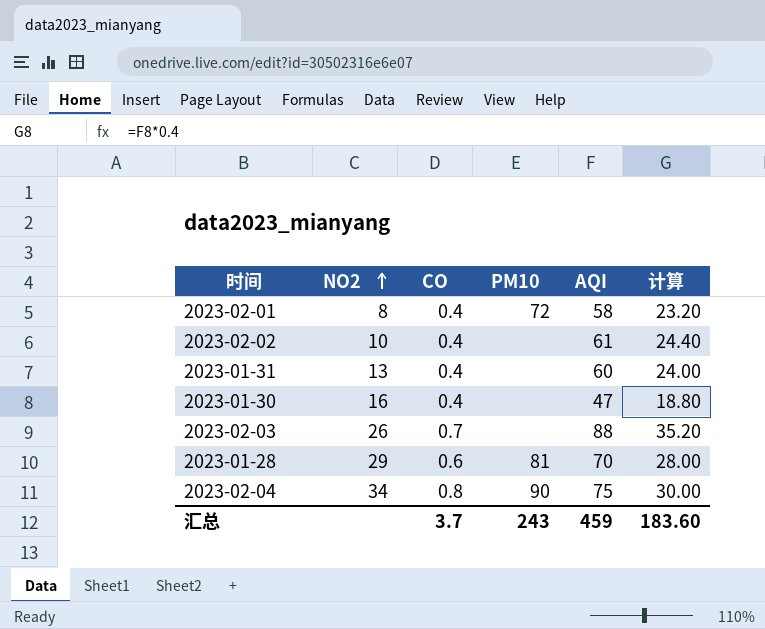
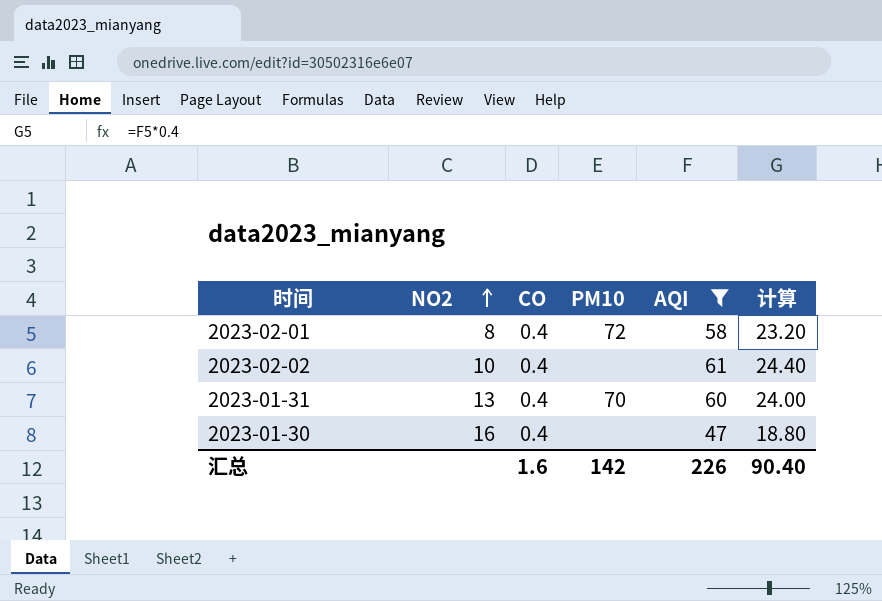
filter: none -> AQI <= 61
2023-01-31 | PM10: none -> 70
汇总 | CO: 3.7 -> 1.6
汇总 | PM10: 243 -> 142
汇总 | AQI: 459 -> 226
汇总 | 计算: 183.60 -> 90.40

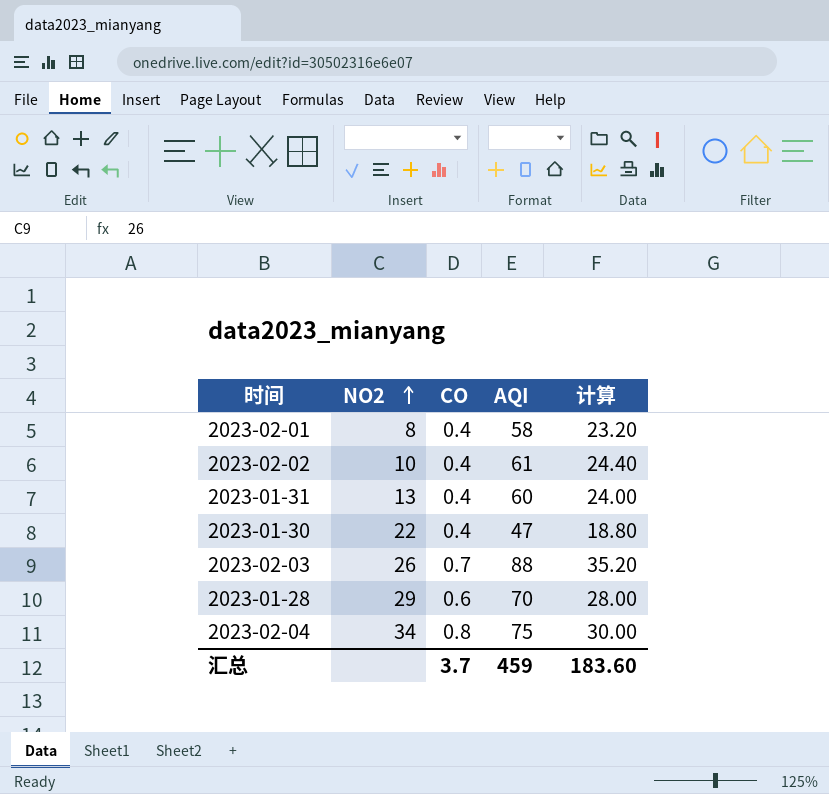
filter: AQI <= 61 -> none
column PM10 | position: 4 -> none
2023-01-30 | NO2: 16 -> 22
汇总 | CO: 1.6 -> 3.7
汇总 | AQI: 226 -> 459
汇总 | 计算: 90.40 -> 183.60

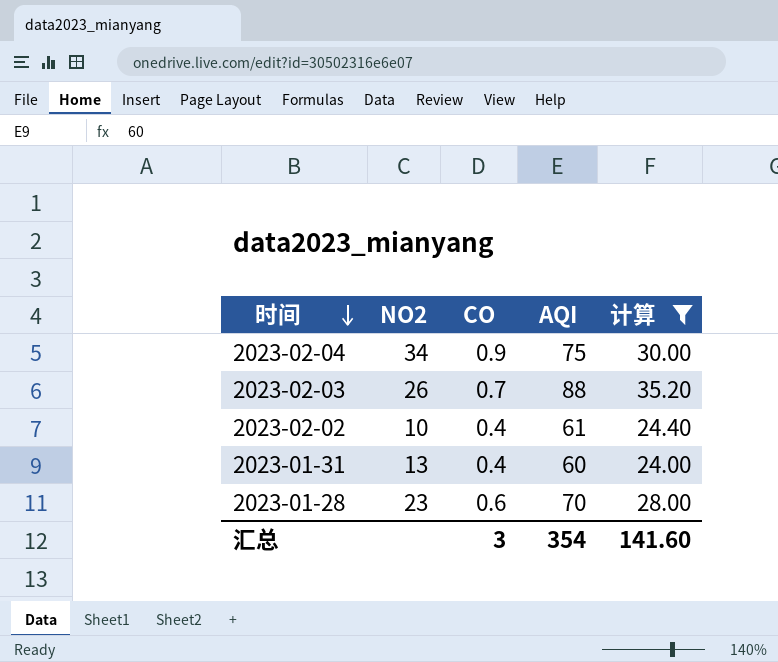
filter: none -> 计算 >= 24.00
row order: NO2 ascending -> 时间 descending
2023-02-04 | CO: 0.8 -> 0.9
2023-01-28 | NO2: 29 -> 23
汇总 | CO: 3.7 -> 3
汇总 | AQI: 459 -> 354
汇总 | 计算: 183.60 -> 141.60

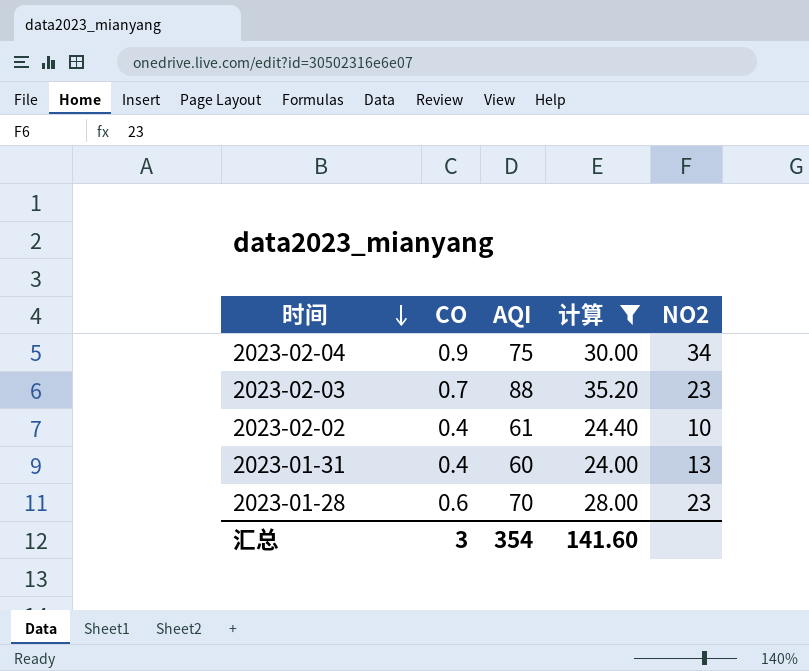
column NO2 | position: 2 -> 5
2023-02-03 | NO2: 26 -> 23

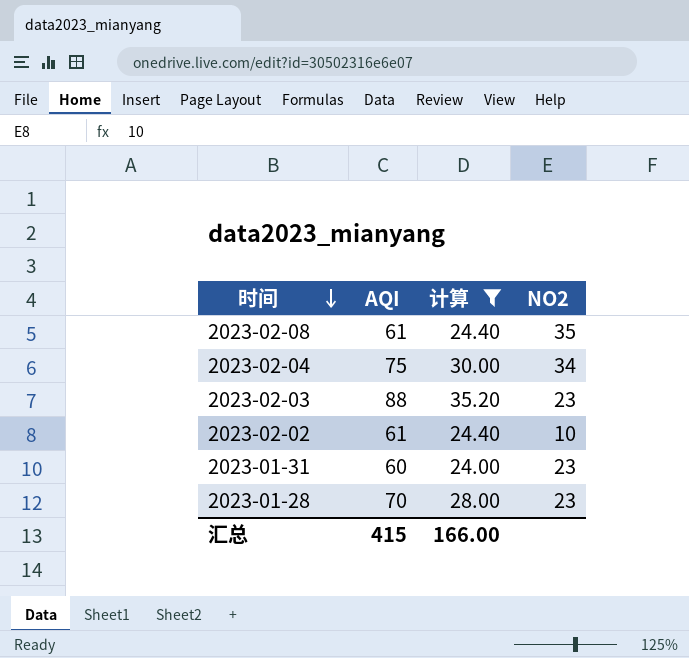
column CO | position: 2 -> none
row 2023-02-08: none -> 61 | 24.40 | 35
2023-01-31 | NO2: 13 -> 23
汇总 | AQI: 354 -> 415
汇总 | 计算: 141.60 -> 166.00

